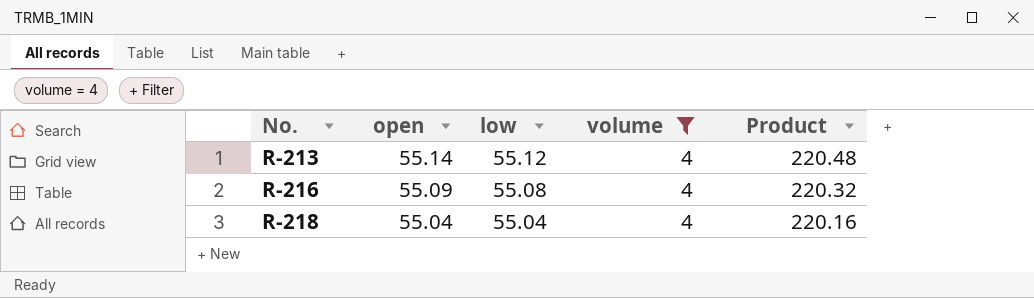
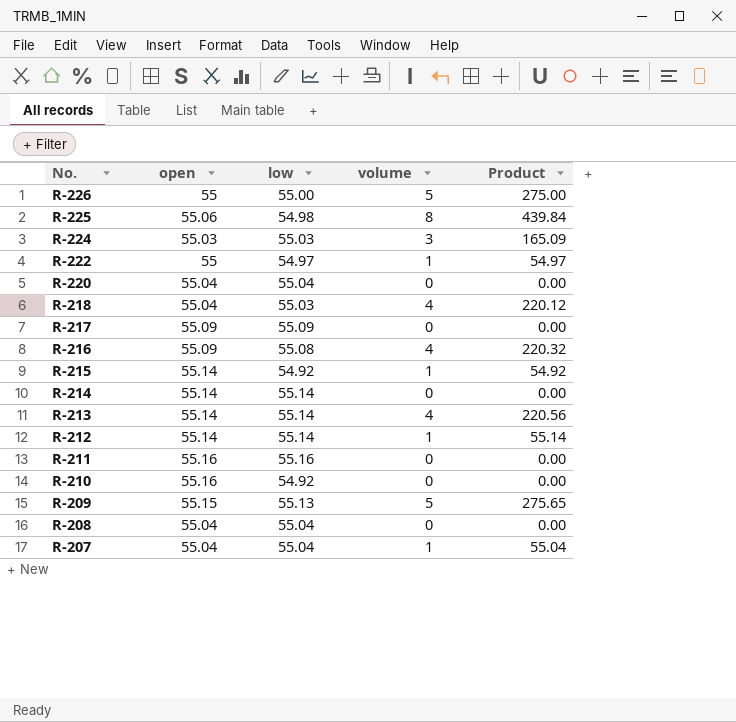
filter: volume = 4 -> none
row order: No. ascending -> No. descending
R-218 | low: 55.04 -> 55.03
R-218 | Product: 220.16 -> 220.12
R-213 | low: 55.12 -> 55.14
R-213 | Product: 220.48 -> 220.56

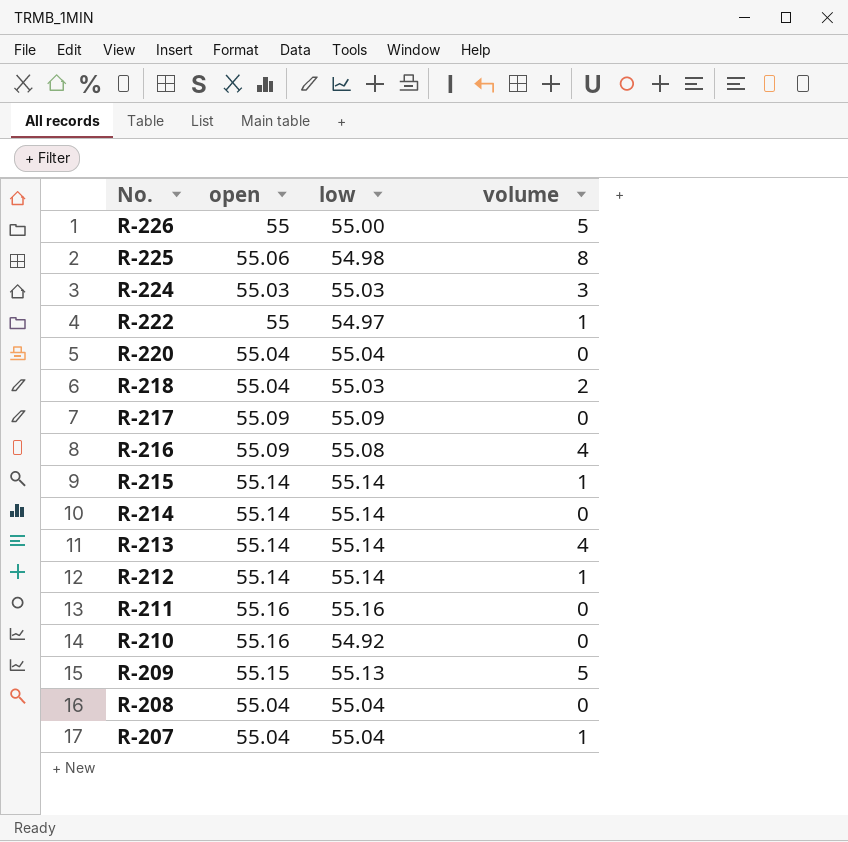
column Product | formula: [low] * [volume] -> none
R-218 | volume: 4 -> 2
R-215 | low: 54.92 -> 55.14

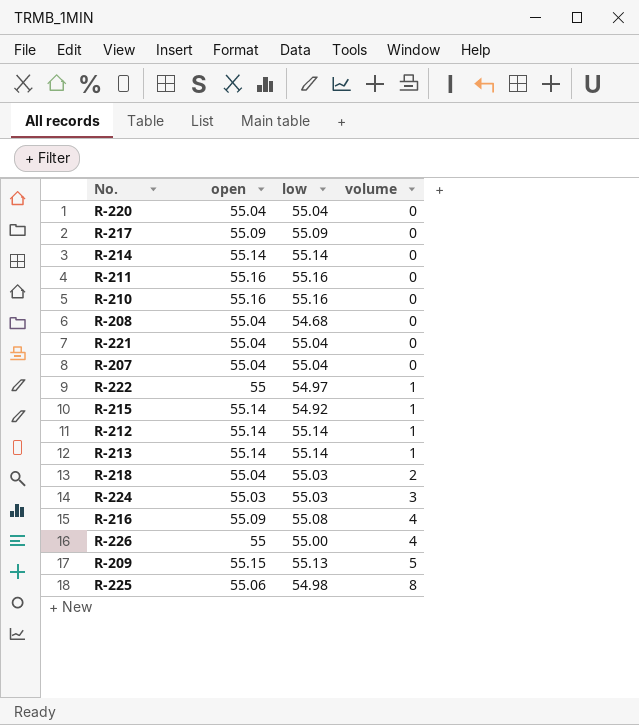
row order: No. descending -> volume ascending
R-210 | low: 54.92 -> 55.16
R-208 | low: 55.04 -> 54.68
row R-221: none -> 55.04 | 55.04 | 0
R-207 | volume: 1 -> 0
R-215 | low: 55.14 -> 54.92
R-213 | volume: 4 -> 1
R-226 | volume: 5 -> 4

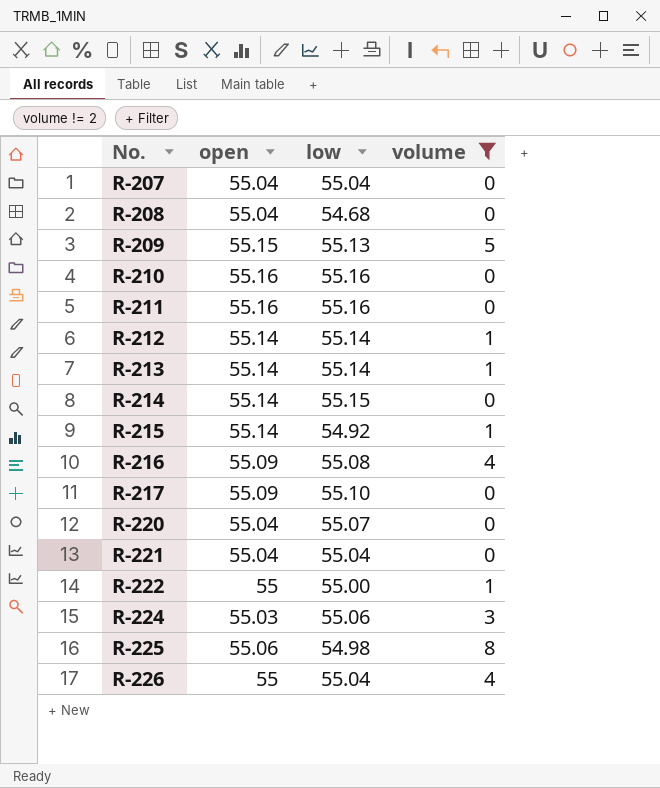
filter: none -> volume != 2
row order: volume ascending -> No. ascending
R-214 | low: 55.14 -> 55.15
R-217 | low: 55.09 -> 55.10
R-220 | low: 55.04 -> 55.07
R-222 | low: 54.97 -> 55.00
R-224 | low: 55.03 -> 55.06
R-226 | low: 55.00 -> 55.04

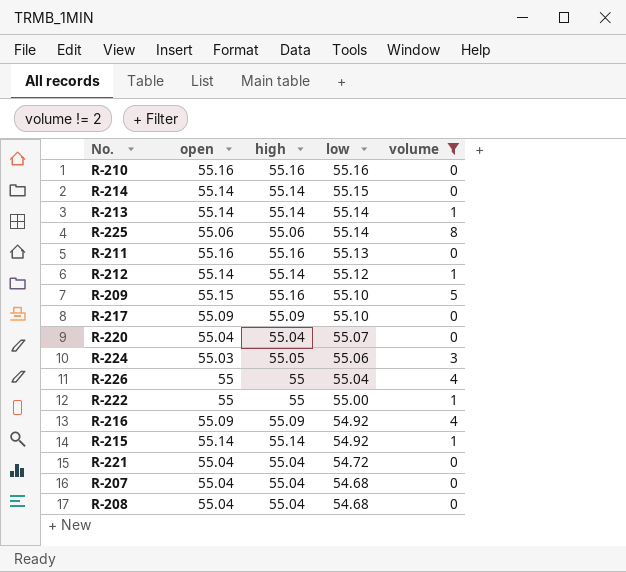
row order: No. ascending -> low descending
column high | position: none -> 3
R-225 | low: 54.98 -> 55.14
R-211 | low: 55.16 -> 55.13
R-212 | low: 55.14 -> 55.12
R-209 | low: 55.13 -> 55.10
R-216 | low: 55.08 -> 54.92
R-221 | low: 55.04 -> 54.72
R-207 | low: 55.04 -> 54.68

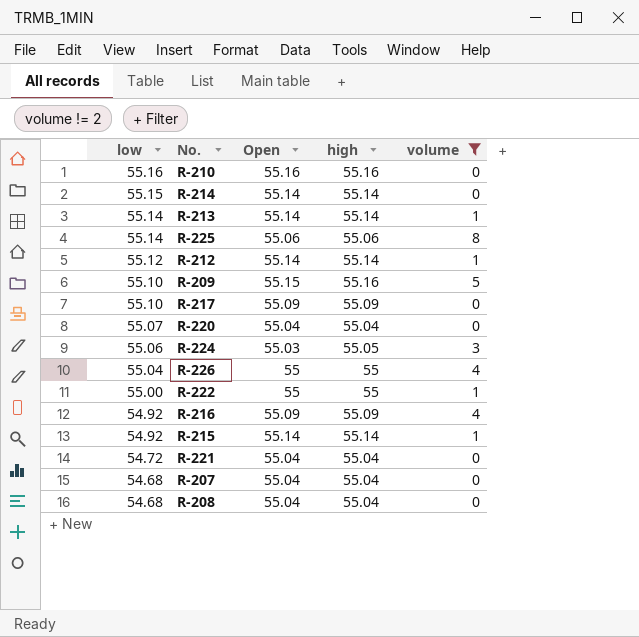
column low | position: 4 -> 1
column name: open -> Open
row R-211: 55.16 | 55.16 | 55.13 | 0 -> none

